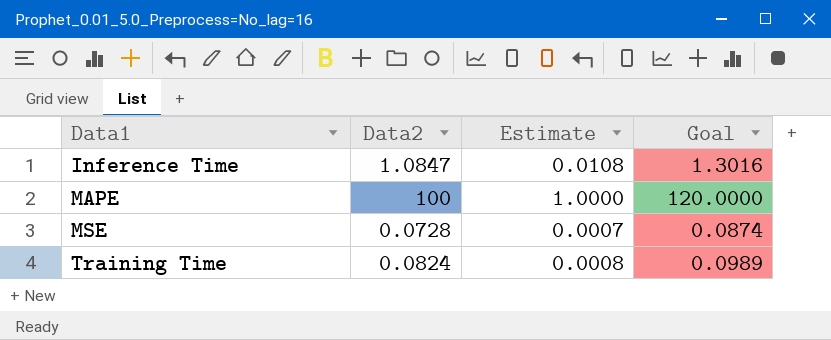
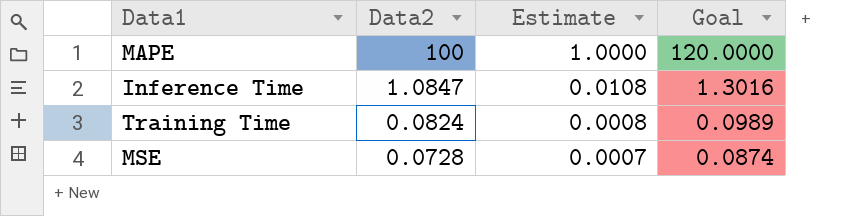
row order: Data1 ascending -> Data2 descending

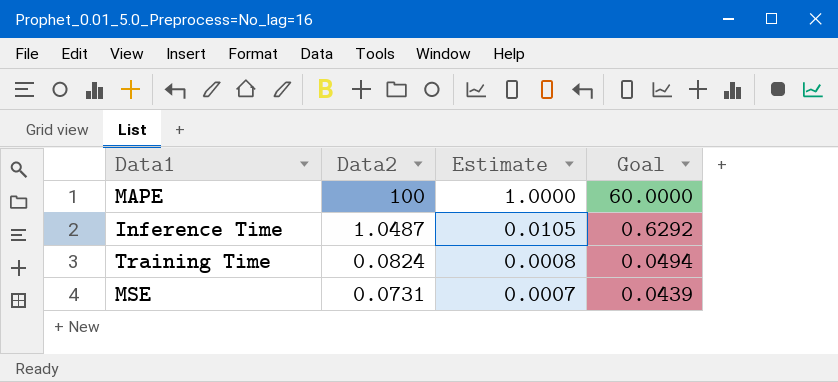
column Goal | formula: [Data2] * 1.2 -> [Data2] * 0.6
Inference Time | Data2: 1.0847 -> 1.0487
Inference Time | Estimate: 0.0108 -> 0.0105
MSE | Data2: 0.0728 -> 0.0731

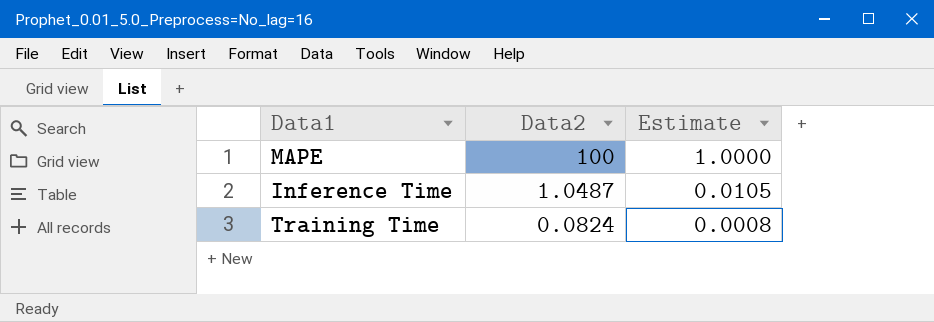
column Goal | formula: [Data2] * 0.6 -> none
row MSE: 0.0731 | 0.0007 | 0.0439 -> none

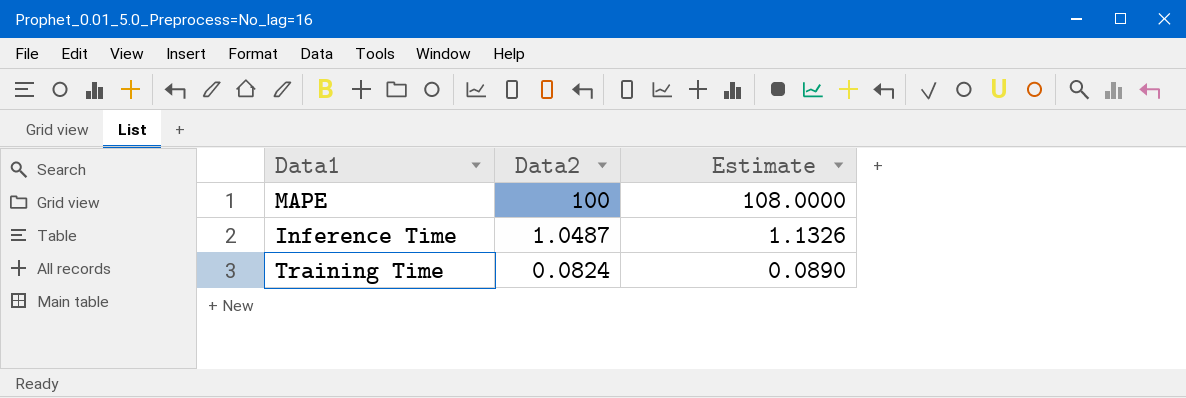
column Estimate | formula: [Data2] * 0.01 -> [Data2] * 1.08

